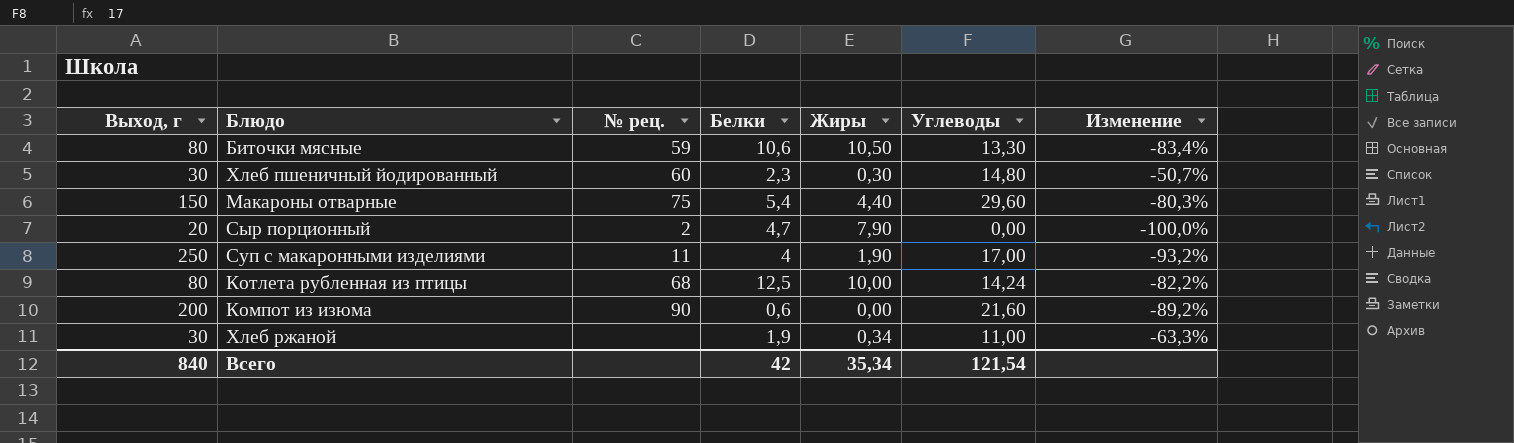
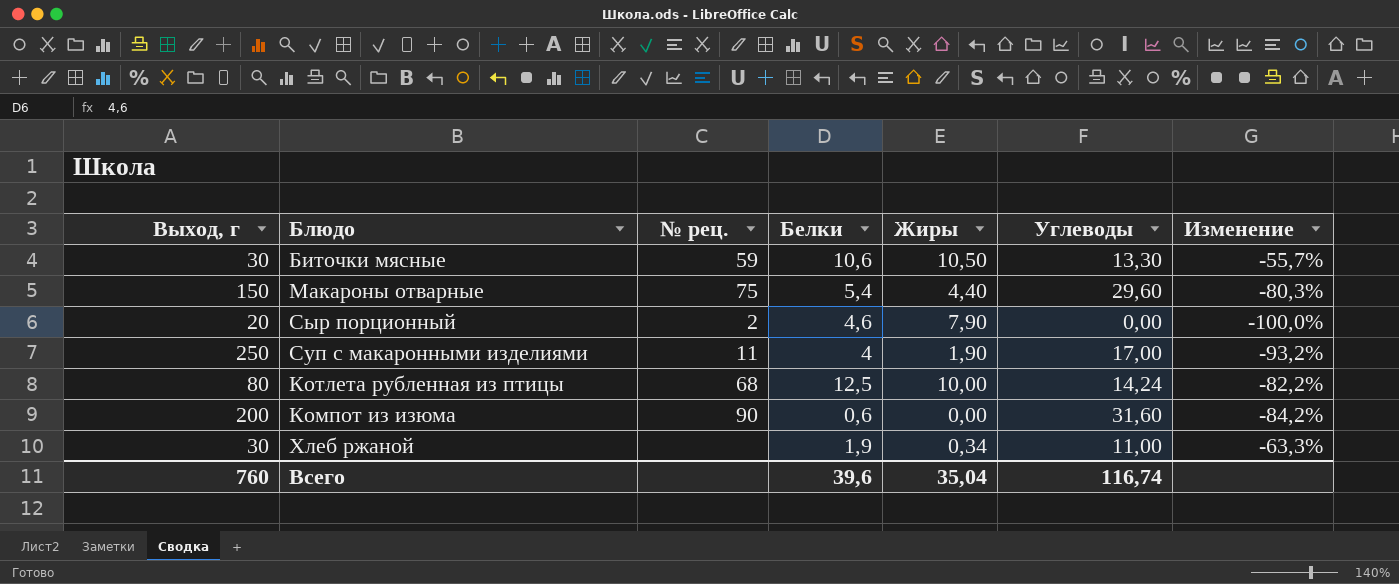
row Хлеб пшеничный йодированный: 30 | 60 | 2,3 | 0,30 | 14,80 | -50,7% -> none
Биточки мясные | Выход, г: 80 -> 30
Биточки мясные | Изменение: -83,4% -> -55,7%
Сыр порционный | Белки: 4,7 -> 4,6
Компот из изюма | Углеводы: 21,60 -> 31,60
Компот из изюма | Изменение: -89,2% -> -84,2%
Всего | Выход, г: 840 -> 760
Всего | Белки: 42 -> 39,6
Всего | Жиры: 35,34 -> 35,04
Всего | Углеводы: 121,54 -> 116,74

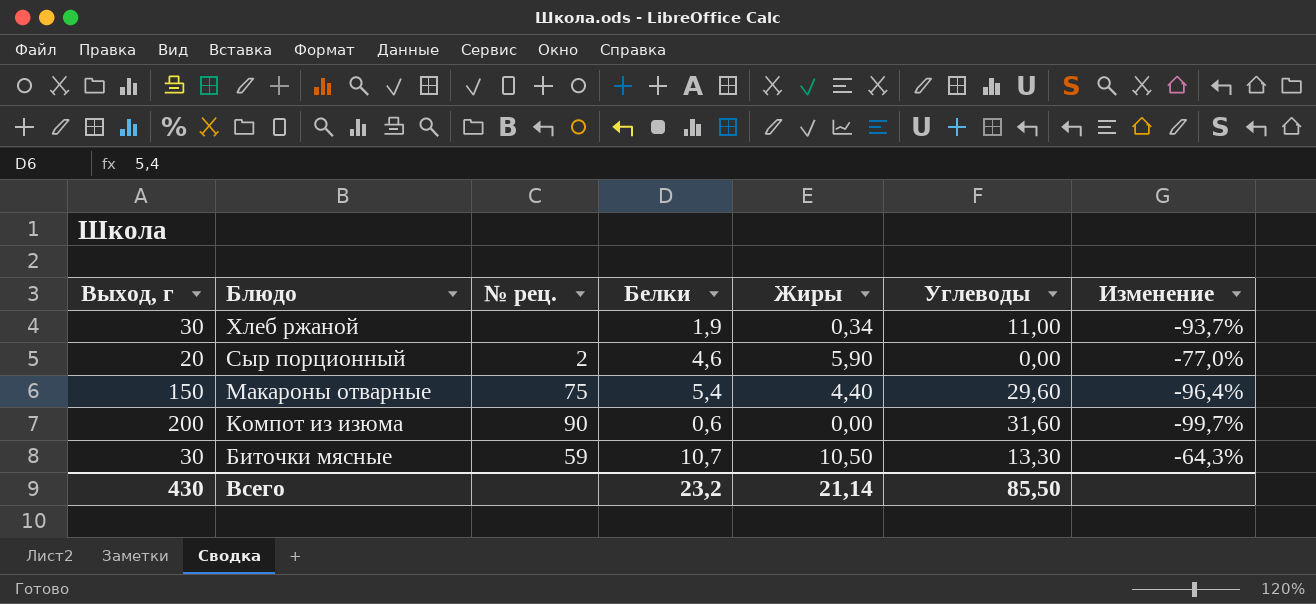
row order: none -> Блюдо descending
column Изменение | formula: ([Углеводы] - [Выход, г]) / [Выход, г] -> ([Белки] - [Выход, г]) / [Выход, г]
row Суп с макаронными изделиями: 250 | 11 | 4 | 1,90 | 17,00 | -93,2% -> none
row Котлета рубленная из птицы: 80 | 68 | 12,5 | 10,00 | 14,24 | -82,2% -> none
Сыр порционный | Жиры: 7,90 -> 5,90
Биточки мясные | Белки: 10,6 -> 10,7
Всего | Выход, г: 760 -> 430
Всего | Белки: 39,6 -> 23,2
Всего | Жиры: 35,04 -> 21,14
Всего | Углеводы: 116,74 -> 85,50

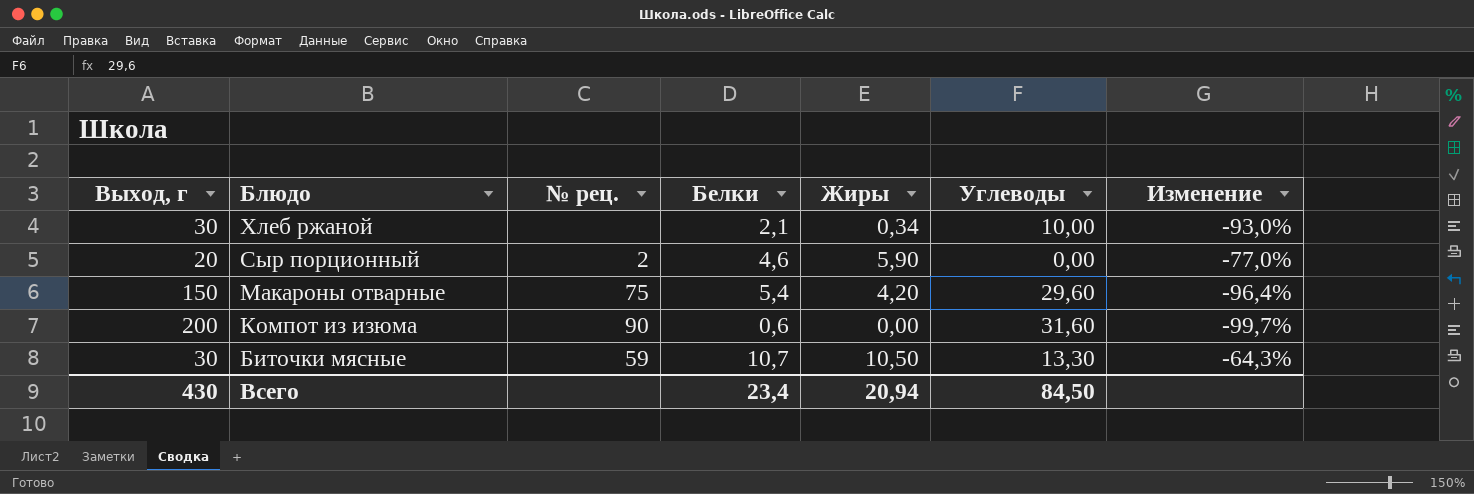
Хлеб ржаной | Белки: 1,9 -> 2,1
Хлеб ржаной | Углеводы: 11,00 -> 10,00
Хлеб ржаной | Изменение: -93,7% -> -93,0%
Макароны отварные | Жиры: 4,40 -> 4,20
Всего | Белки: 23,2 -> 23,4
Всего | Жиры: 21,14 -> 20,94
Всего | Углеводы: 85,50 -> 84,50

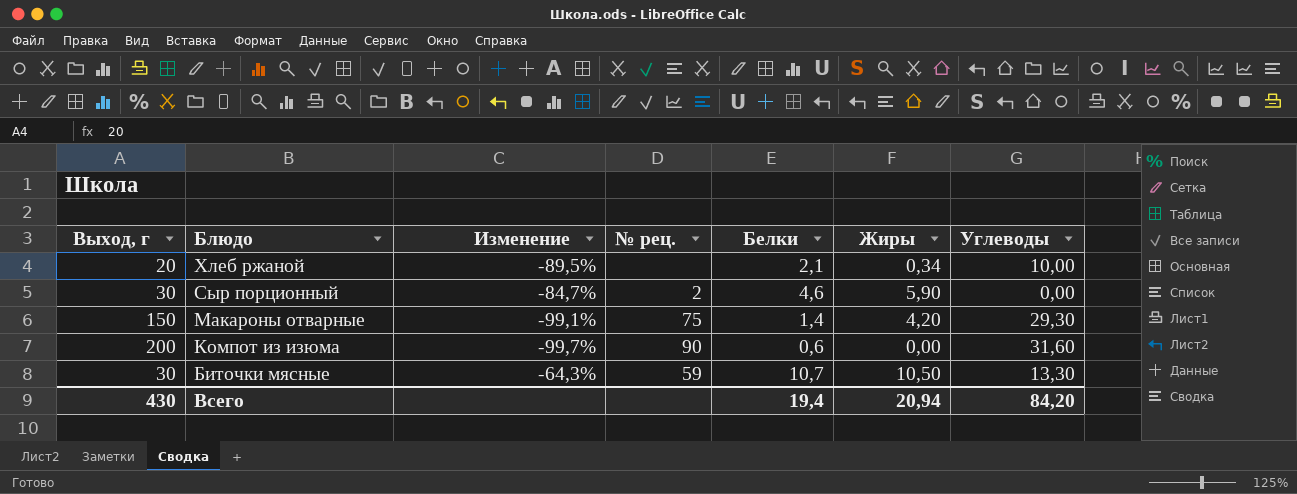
column Изменение | position: 7 -> 3
Хлеб ржаной | Выход, г: 30 -> 20
Хлеб ржаной | Изменение: -93,0% -> -89,5%
Сыр порционный | Выход, г: 20 -> 30
Сыр порционный | Изменение: -77,0% -> -84,7%
Макароны отварные | Изменение: -96,4% -> -99,1%
Макароны отварные | Белки: 5,4 -> 1,4
Макароны отварные | Углеводы: 29,60 -> 29,30
Всего | Белки: 23,4 -> 19,4
Всего | Углеводы: 84,50 -> 84,20

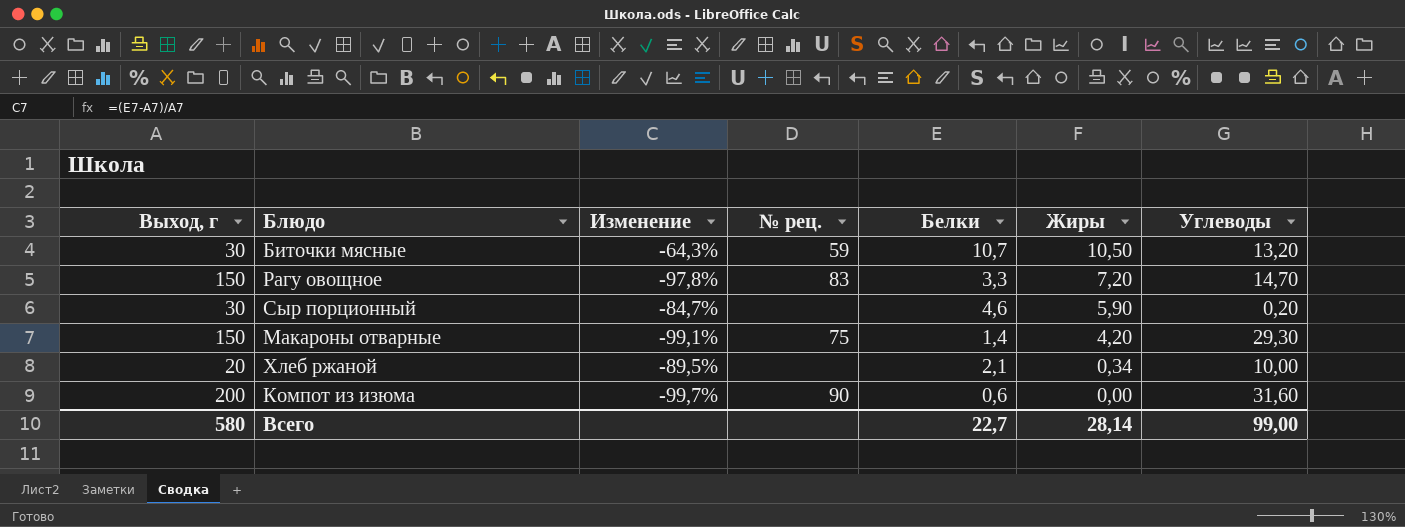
row order: Блюдо descending -> Жиры descending
Биточки мясные | Углеводы: 13,30 -> 13,20
row Рагу овощное: none -> 150 | -97,8% | 83 | 3,3 | 7,20 | 14,70
Сыр порционный | № рец.: 2 -> none
Сыр порционный | Углеводы: 0,00 -> 0,20
Всего | Выход, г: 430 -> 580
Всего | Белки: 19,4 -> 22,7
Всего | Жиры: 20,94 -> 28,14
Всего | Углеводы: 84,20 -> 99,00

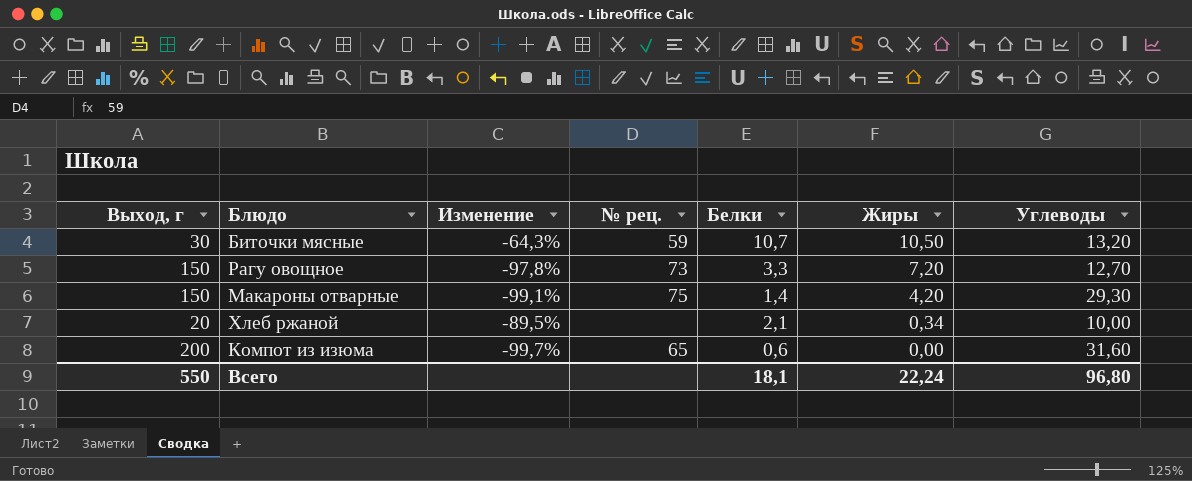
row Сыр порционный: 30 | -84,7% | none | 4,6 | 5,90 | 0,20 -> none
Рагу овощное | № рец.: 83 -> 73
Рагу овощное | Углеводы: 14,70 -> 12,70
Компот из изюма | № рец.: 90 -> 65
Всего | Выход, г: 580 -> 550
Всего | Белки: 22,7 -> 18,1
Всего | Жиры: 28,14 -> 22,24
Всего | Углеводы: 99,00 -> 96,80

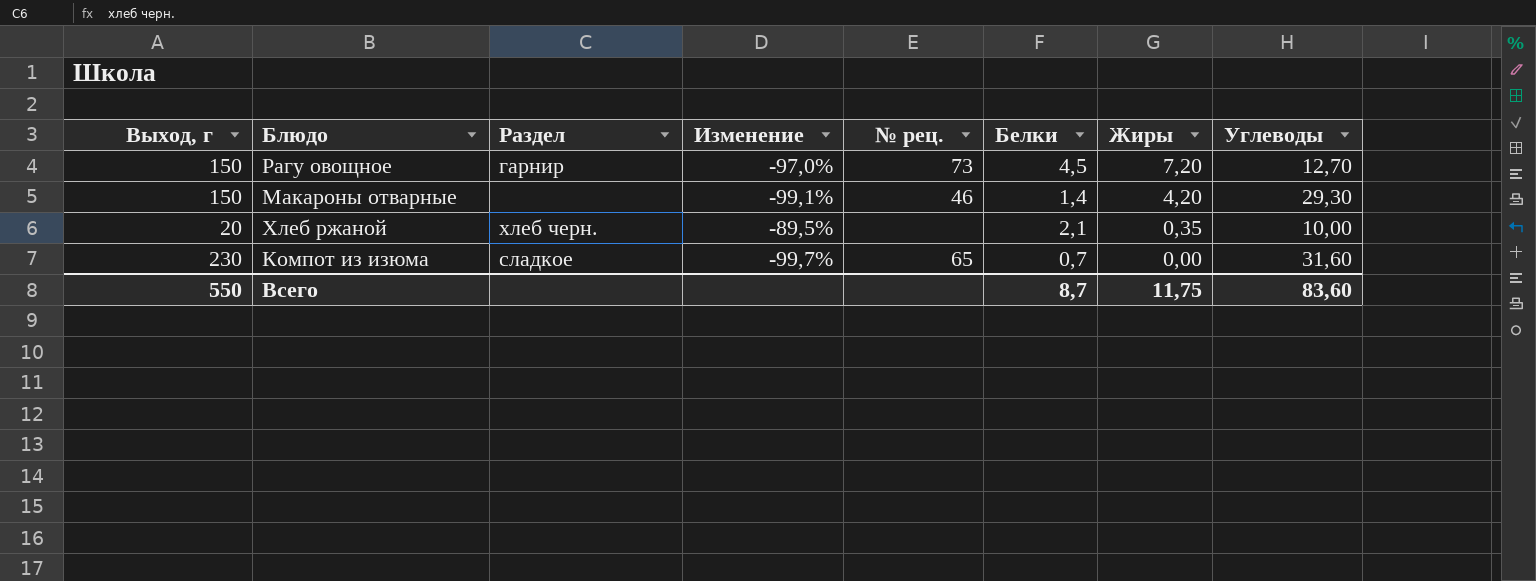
column Раздел | position: none -> 3
row Биточки мясные: 30 | -64,3% | 59 | 10,7 | 10,50 | 13,20 -> none
Рагу овощное | Изменение: -97,8% -> -97,0%
Рагу овощное | Белки: 3,3 -> 4,5
Макароны отварные | № рец.: 75 -> 46
Хлеб ржаной | Жиры: 0,34 -> 0,35
Компот из изюма | Выход, г: 200 -> 230
Компот из изюма | Белки: 0,6 -> 0,7
Всего | Белки: 18,1 -> 8,7
Всего | Жиры: 22,24 -> 11,75
Всего | Углеводы: 96,80 -> 83,60

